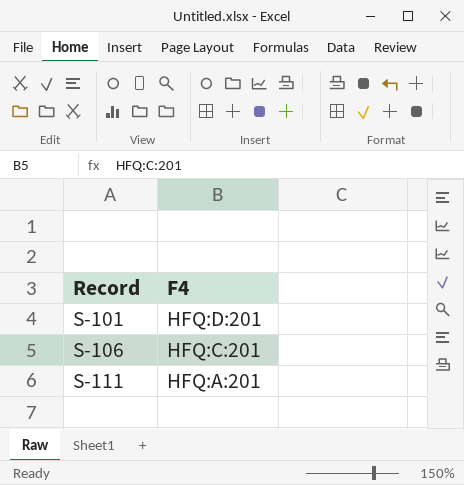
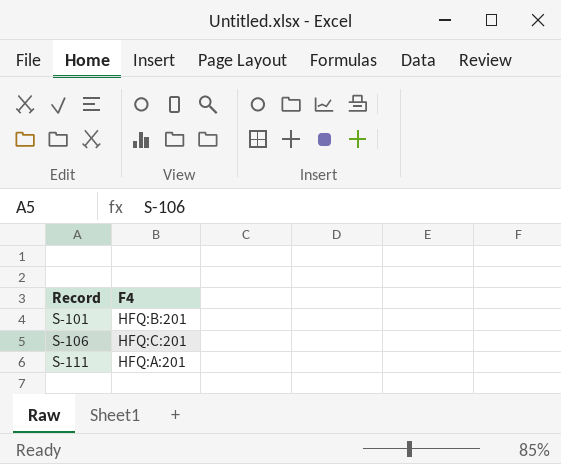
S-101 | F4: HFQ:D:201 -> HFQ:B:201

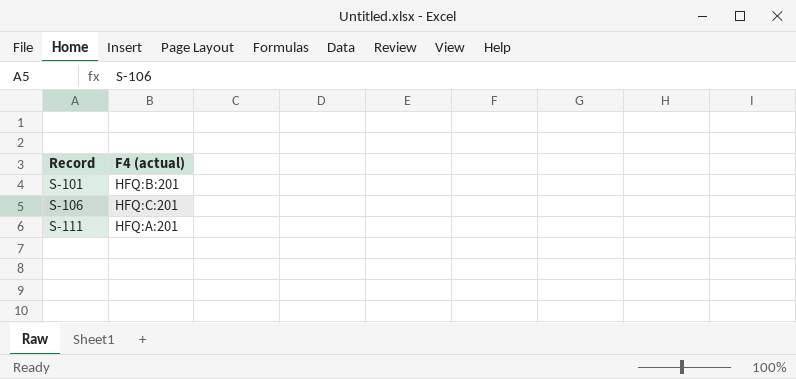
column name: F4 -> F4 (actual)

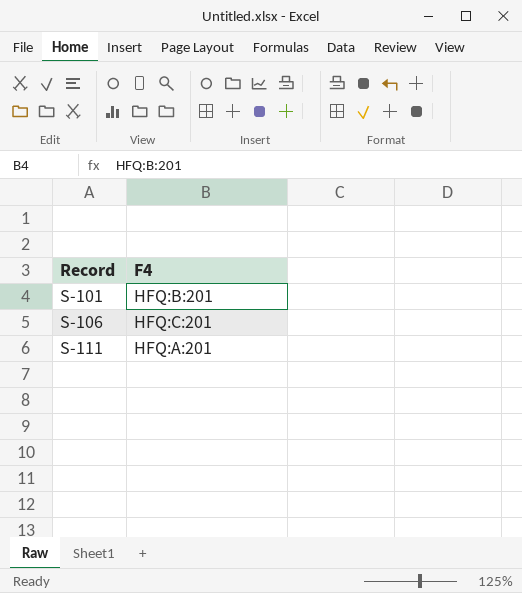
column name: F4 (actual) -> F4

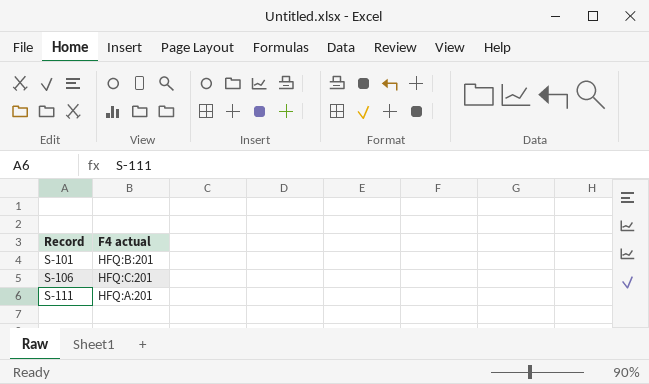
column name: F4 -> F4 actual

